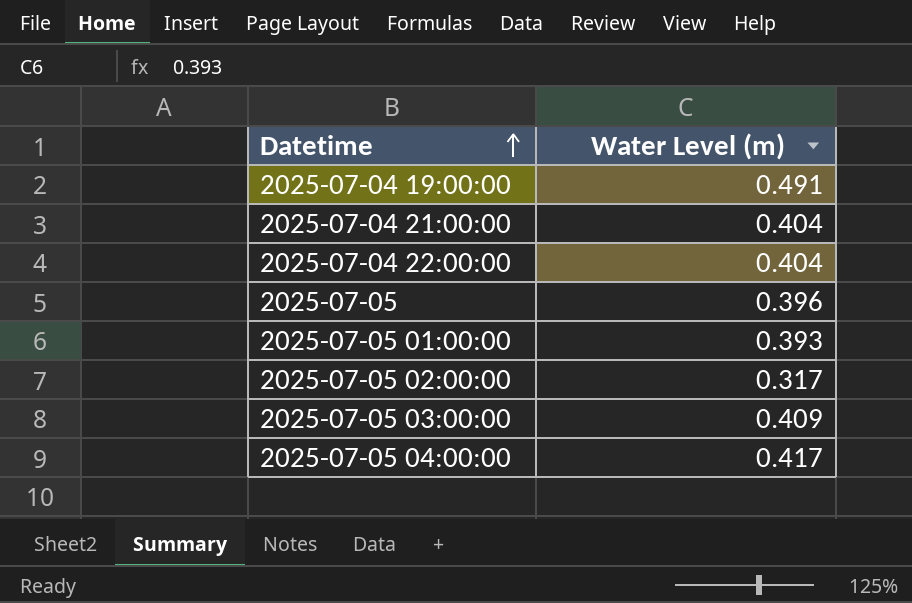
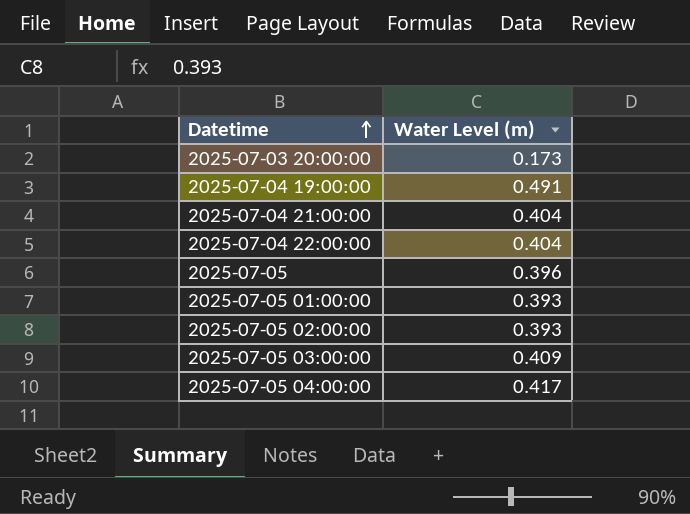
row 2025-07-03 20:00:00: none -> 0.173
2025-07-05 02:00:00 | Water Level (m): 0.317 -> 0.393

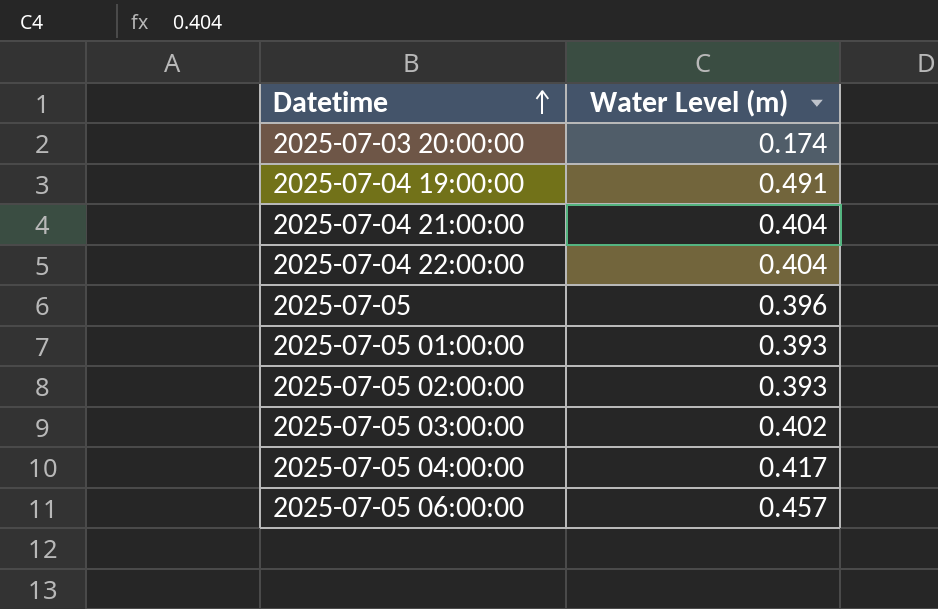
2025-07-03 20:00:00 | Water Level (m): 0.173 -> 0.174
2025-07-05 03:00:00 | Water Level (m): 0.409 -> 0.402
row 2025-07-05 06:00:00: none -> 0.457

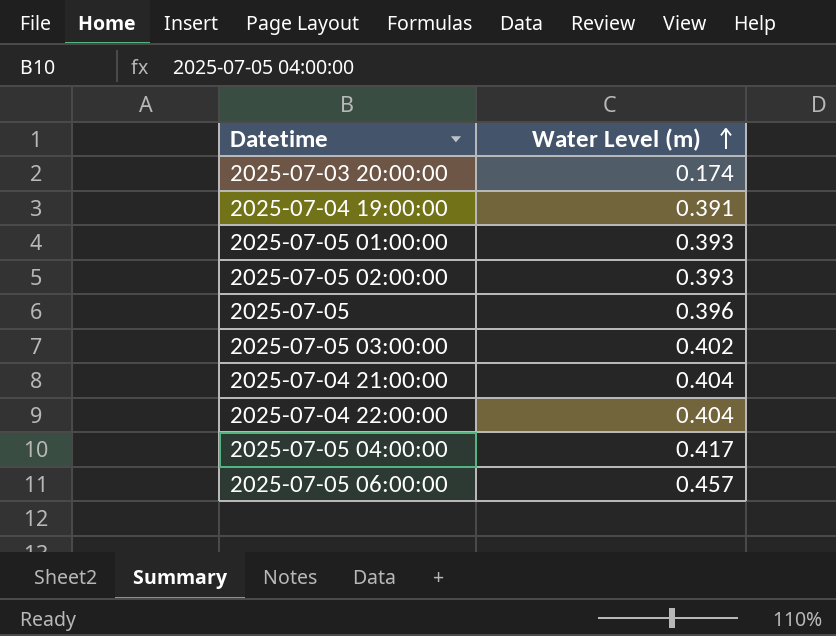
row order: Datetime ascending -> Water Level (m) ascending
2025-07-04 19:00:00 | Water Level (m): 0.491 -> 0.391

